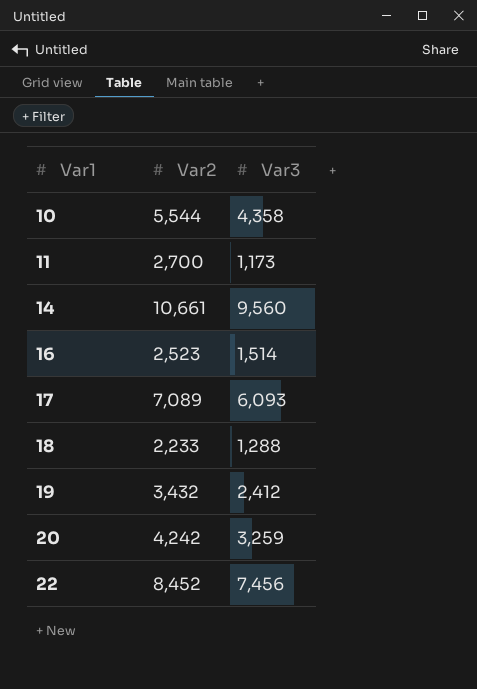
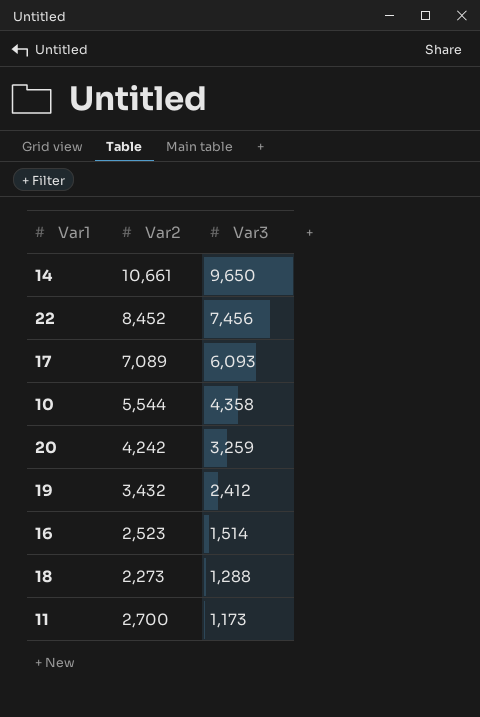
row order: Var1 ascending -> Var3 descending
14 | Var3: 9,560 -> 9,650
18 | Var2: 2,233 -> 2,273

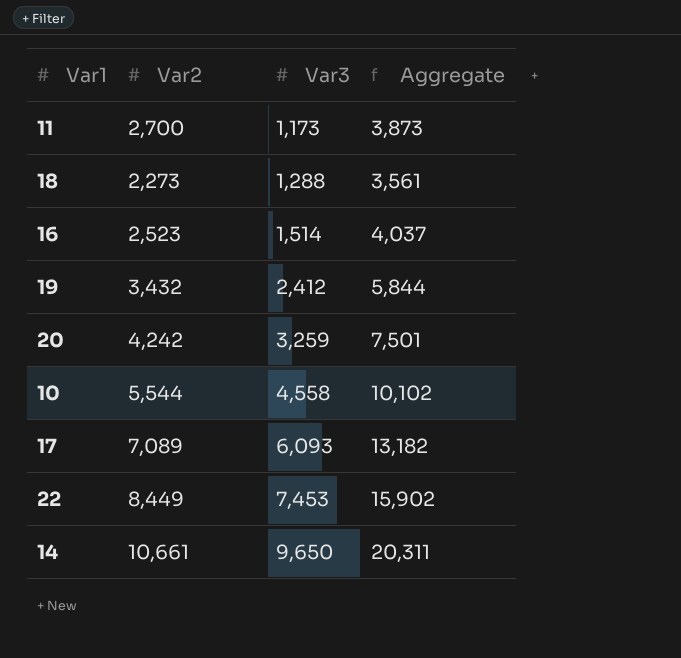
row order: Var3 descending -> Var3 ascending
column Aggregate | formula: none -> [Var2] + [Var3]
10 | Var3: 4,358 -> 4,558
22 | Var2: 8,452 -> 8,449
22 | Var3: 7,456 -> 7,453

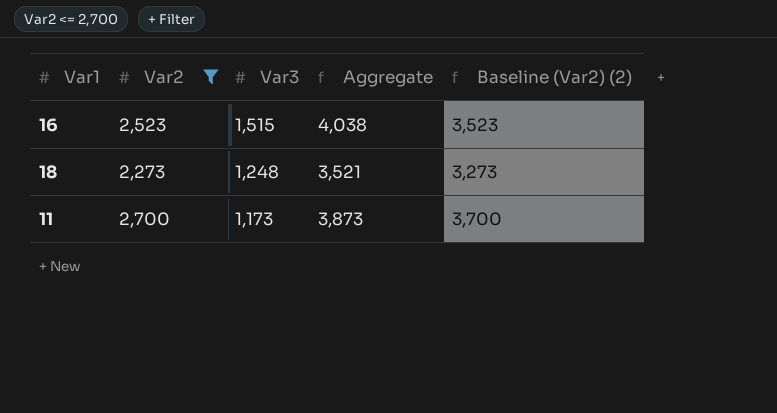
filter: none -> Var2 <= 2,700
row order: Var3 ascending -> Var3 descending
column Baseline (Var2) (2) | formula: none -> [Var2] + 1000
16 | Var3: 1,514 -> 1,515
16 | Aggregate: 4,037 -> 4,038
18 | Var3: 1,288 -> 1,248
18 | Aggregate: 3,561 -> 3,521

